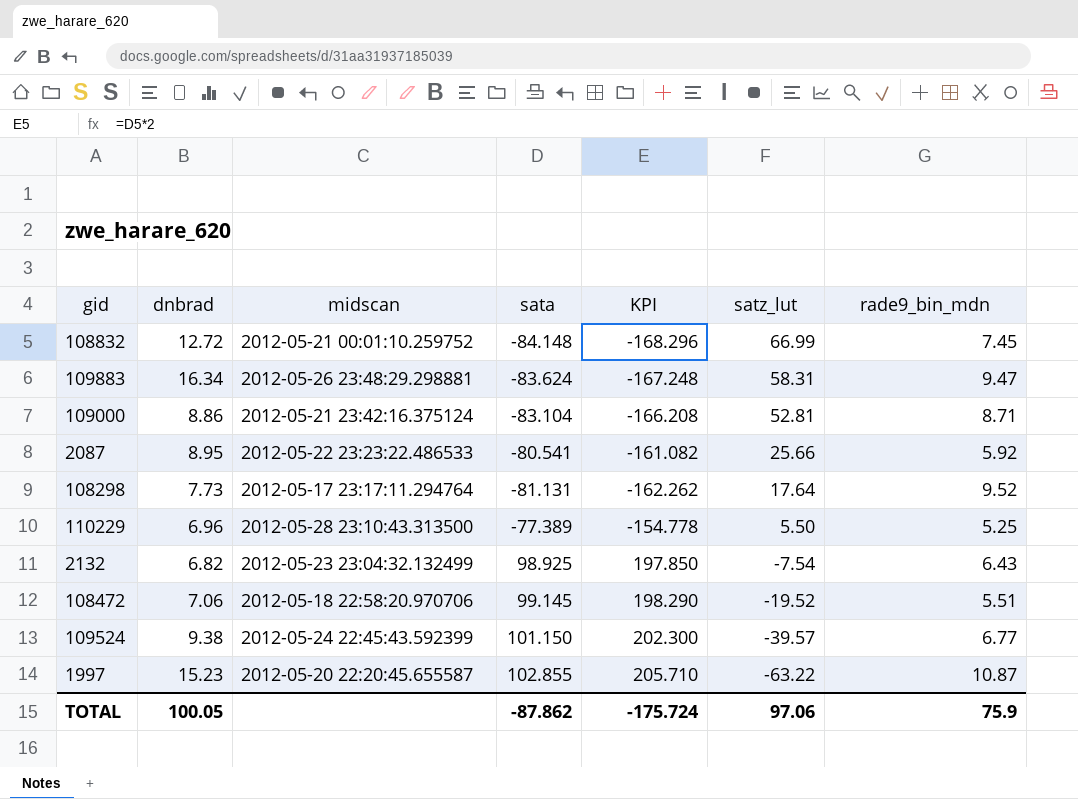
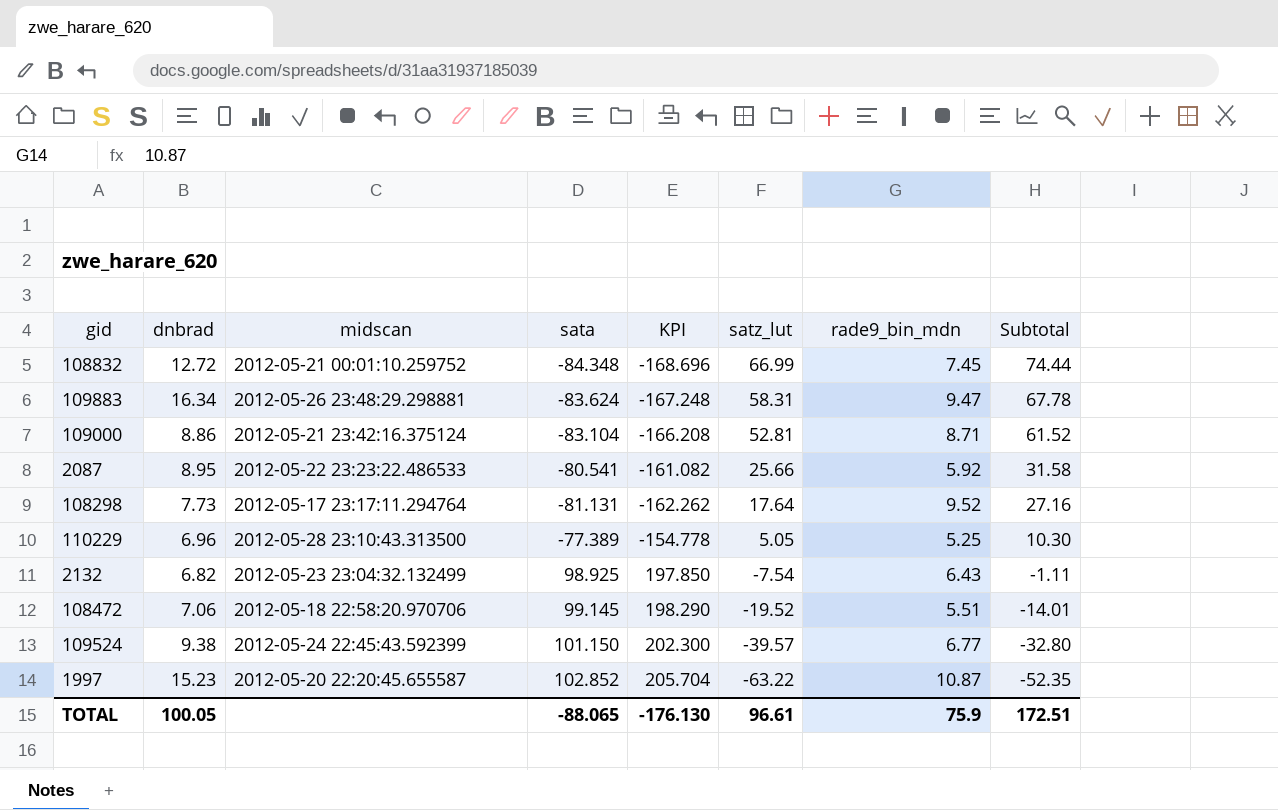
column Subtotal | formula: none -> [satz_lut] + [rade9_bin_mdn]
108832 | sata: -84.148 -> -84.348
108832 | KPI: -168.296 -> -168.696
110229 | satz_lut: 5.50 -> 5.05
1997 | sata: 102.855 -> 102.852
1997 | KPI: 205.710 -> 205.704
TOTAL | sata: -87.862 -> -88.065
TOTAL | KPI: -175.724 -> -176.130
TOTAL | satz_lut: 97.06 -> 96.61

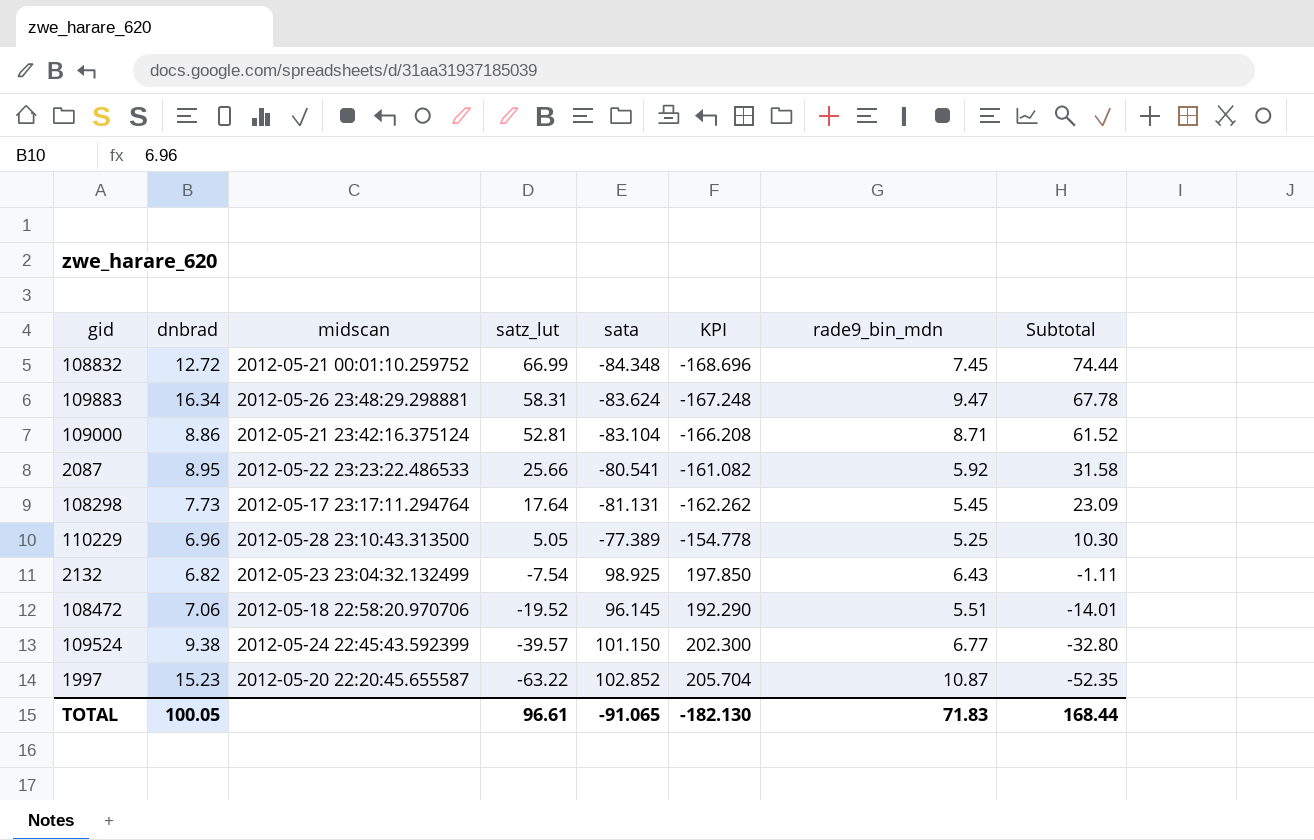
column satz_lut | position: 6 -> 4
108298 | rade9_bin_mdn: 9.52 -> 5.45
108298 | Subtotal: 27.16 -> 23.09
108472 | sata: 99.145 -> 96.145
108472 | KPI: 198.290 -> 192.290
TOTAL | sata: -88.065 -> -91.065
TOTAL | KPI: -176.130 -> -182.130
TOTAL | rade9_bin_mdn: 75.9 -> 71.83
TOTAL | Subtotal: 172.51 -> 168.44

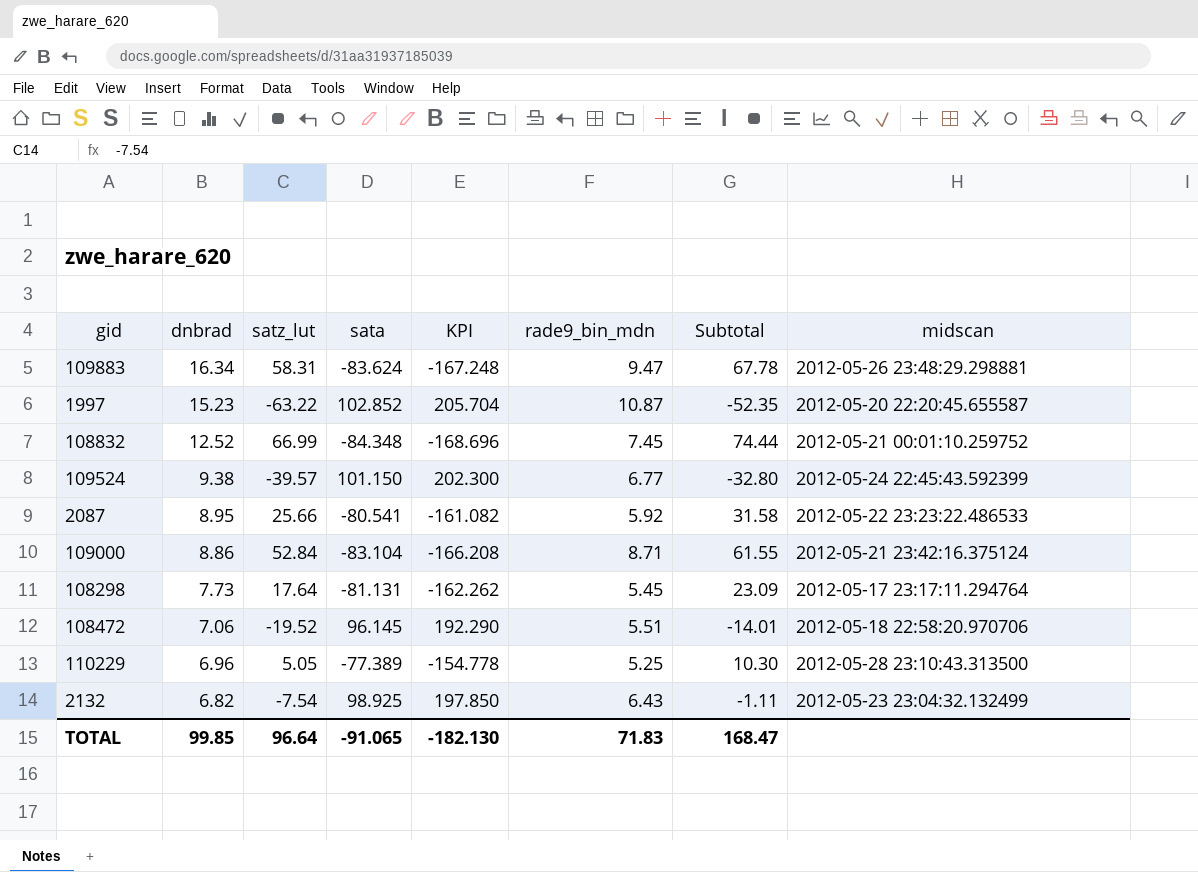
row order: satz_lut descending -> dnbrad descending
column midscan | position: 3 -> 8
108832 | dnbrad: 12.72 -> 12.52
109000 | satz_lut: 52.81 -> 52.84
109000 | Subtotal: 61.52 -> 61.55
TOTAL | dnbrad: 100.05 -> 99.85
TOTAL | satz_lut: 96.61 -> 96.64
TOTAL | Subtotal: 168.44 -> 168.47

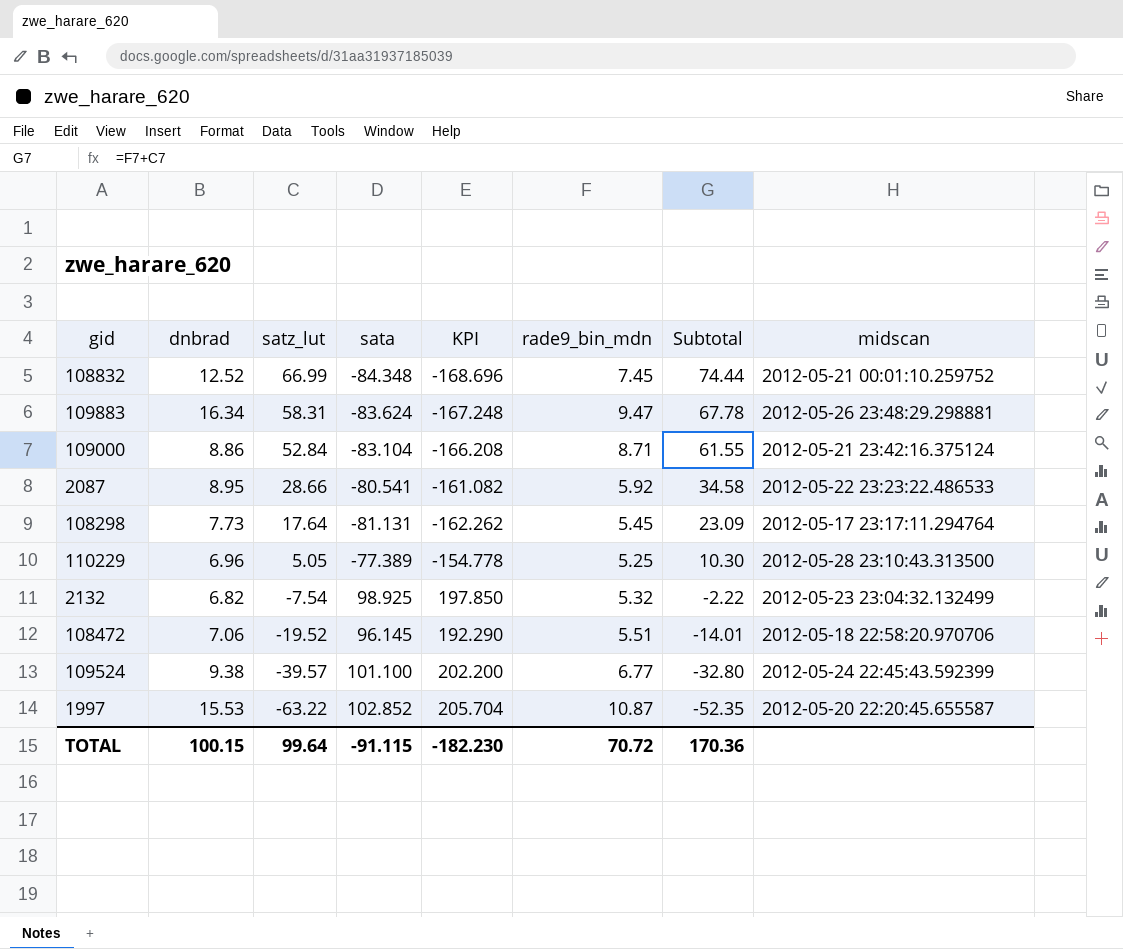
row order: dnbrad descending -> satz_lut descending
2087 | satz_lut: 25.66 -> 28.66
2087 | Subtotal: 31.58 -> 34.58
2132 | rade9_bin_mdn: 6.43 -> 5.32
2132 | Subtotal: -1.11 -> -2.22
109524 | sata: 101.150 -> 101.100
109524 | KPI: 202.300 -> 202.200
1997 | dnbrad: 15.23 -> 15.53
TOTAL | dnbrad: 99.85 -> 100.15
TOTAL | satz_lut: 96.64 -> 99.64
TOTAL | sata: -91.065 -> -91.115
TOTAL | KPI: -182.130 -> -182.230
TOTAL | rade9_bin_mdn: 71.83 -> 70.72
TOTAL | Subtotal: 168.47 -> 170.36

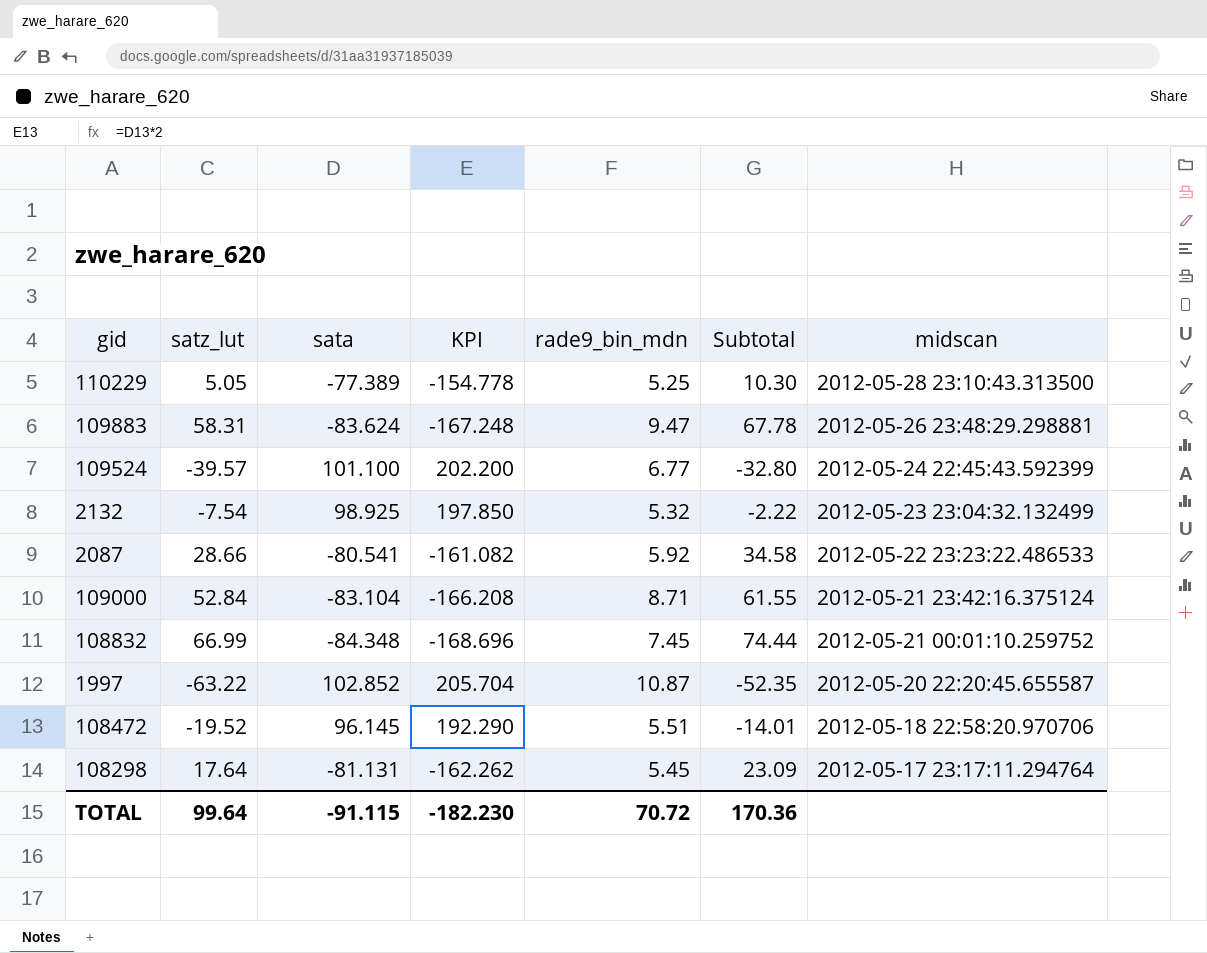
row order: satz_lut descending -> midscan descending
column dnbrad | position: 2 -> none

